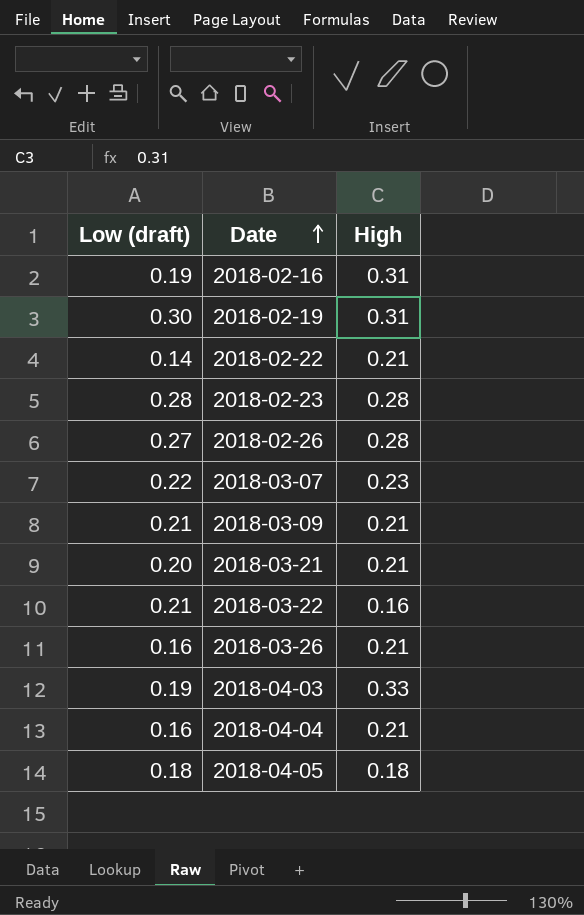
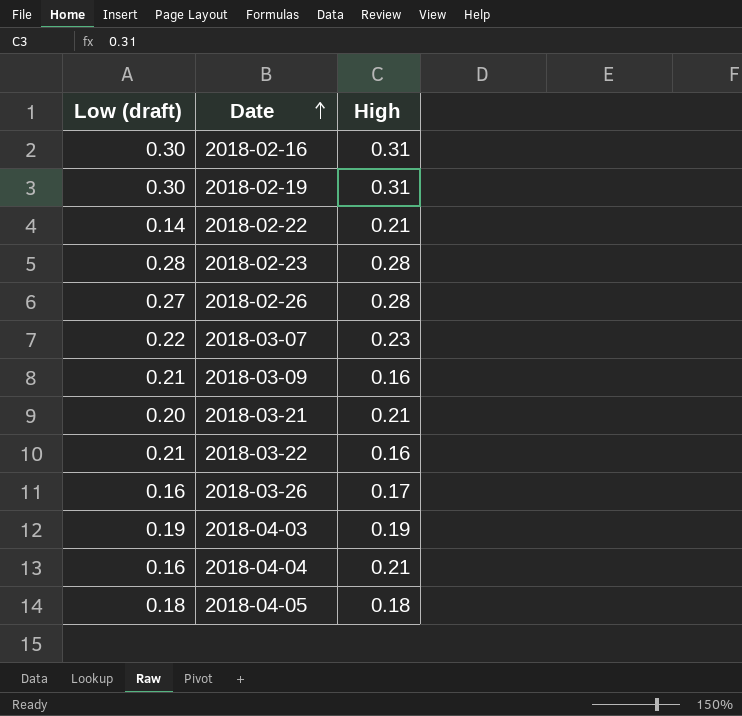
2018-02-16 | Low (draft): 0.19 -> 0.30
2018-03-09 | High: 0.21 -> 0.16
2018-03-26 | High: 0.21 -> 0.17
2018-04-03 | High: 0.33 -> 0.19

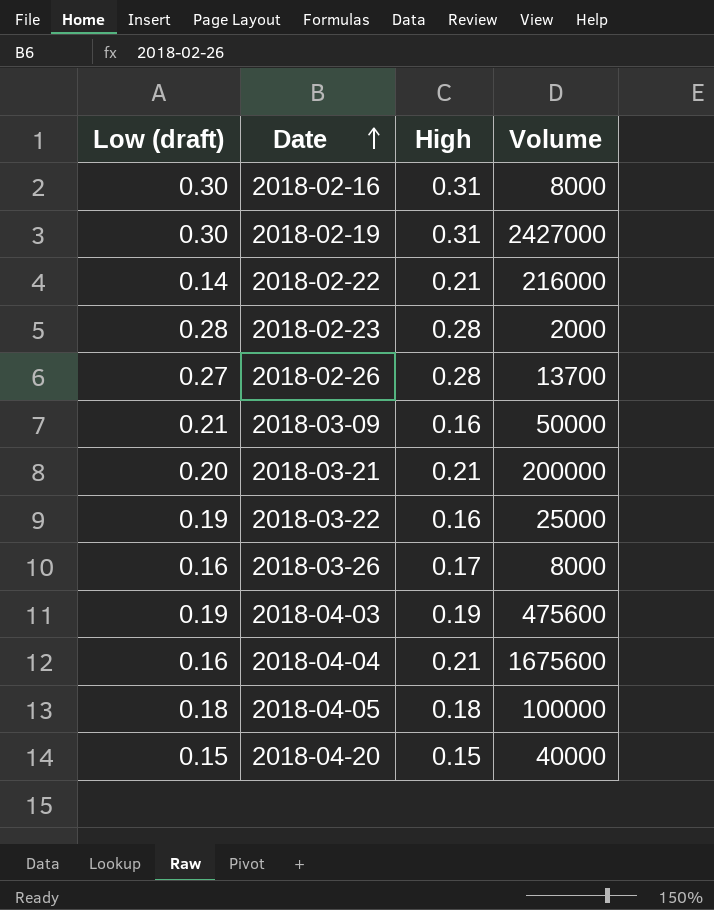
column Volume | position: none -> 4
row 2018-03-07: 0.22 | 0.23 -> none
2018-03-22 | Low (draft): 0.21 -> 0.19
row 2018-04-20: none -> 0.15 | 0.15 | 40000

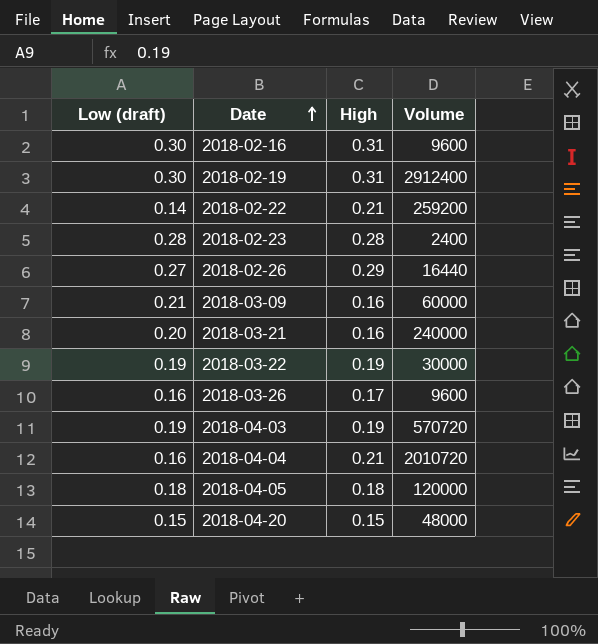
2018-02-16 | Volume: 8000 -> 9600
2018-02-19 | Volume: 2427000 -> 2912400
2018-02-22 | Volume: 216000 -> 259200
2018-02-23 | Volume: 2000 -> 2400
2018-02-26 | High: 0.28 -> 0.29
2018-02-26 | Volume: 13700 -> 16440
2018-03-09 | Volume: 50000 -> 60000
2018-03-21 | High: 0.21 -> 0.16
2018-03-21 | Volume: 200000 -> 240000
2018-03-22 | High: 0.16 -> 0.19
2018-03-22 | Volume: 25000 -> 30000
2018-03-26 | Volume: 8000 -> 9600
2018-04-03 | Volume: 475600 -> 570720
2018-04-04 | Volume: 1675600 -> 2010720
2018-04-05 | Volume: 100000 -> 120000
2018-04-20 | Volume: 40000 -> 48000

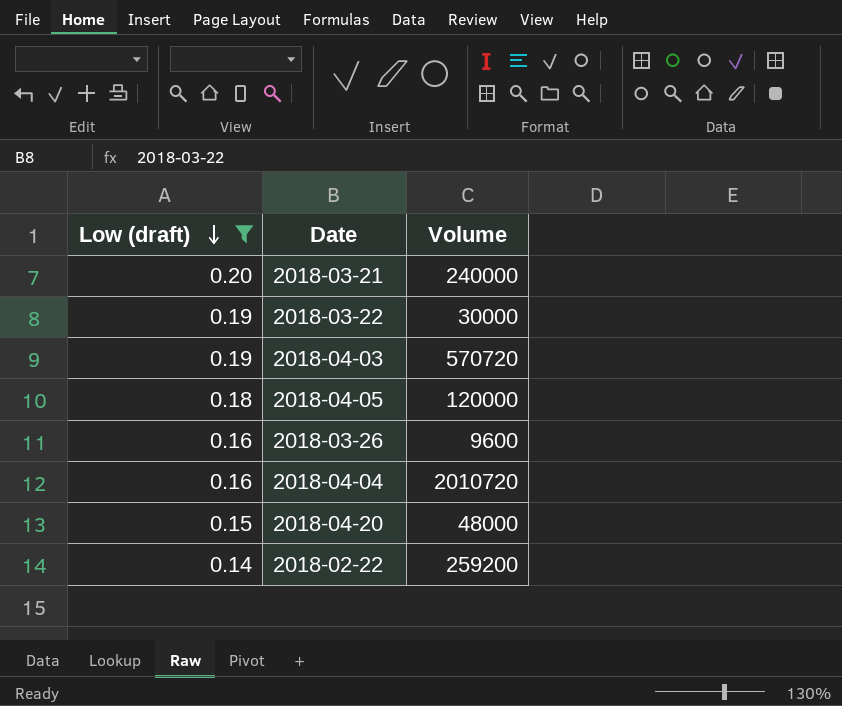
filter: none -> Low (draft) <= 0.20
row order: Date ascending -> Low (draft) descending
column High | position: 3 -> none

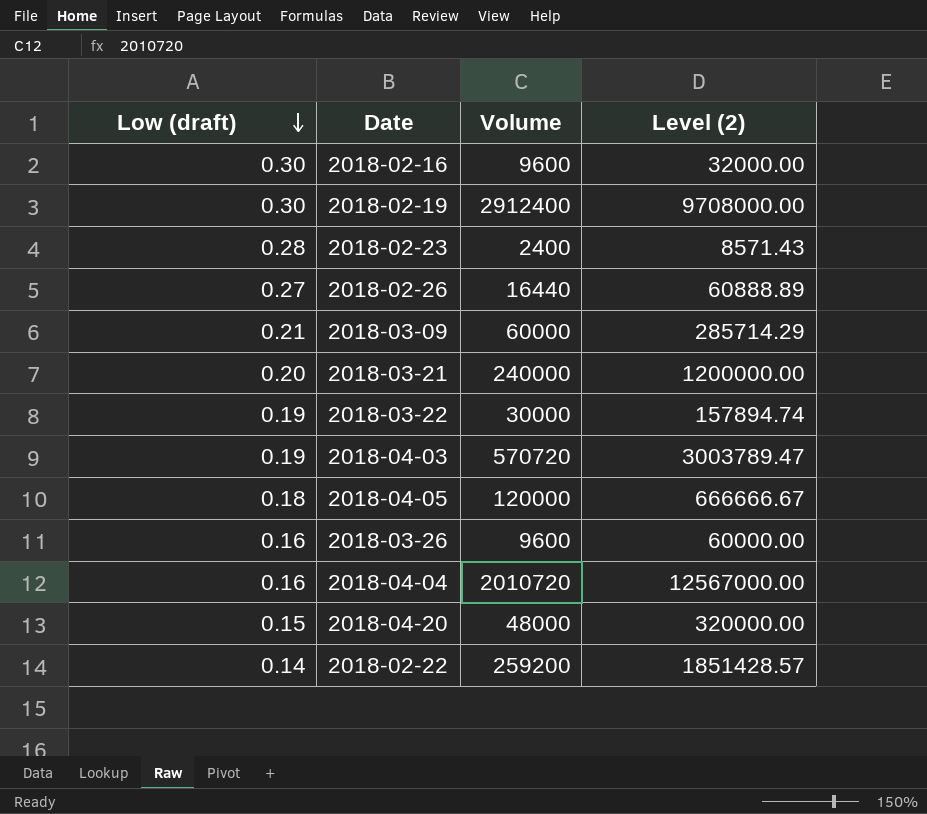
filter: Low (draft) <= 0.20 -> none
column Level (2) | formula: none -> [Volume] / [Low (draft)]

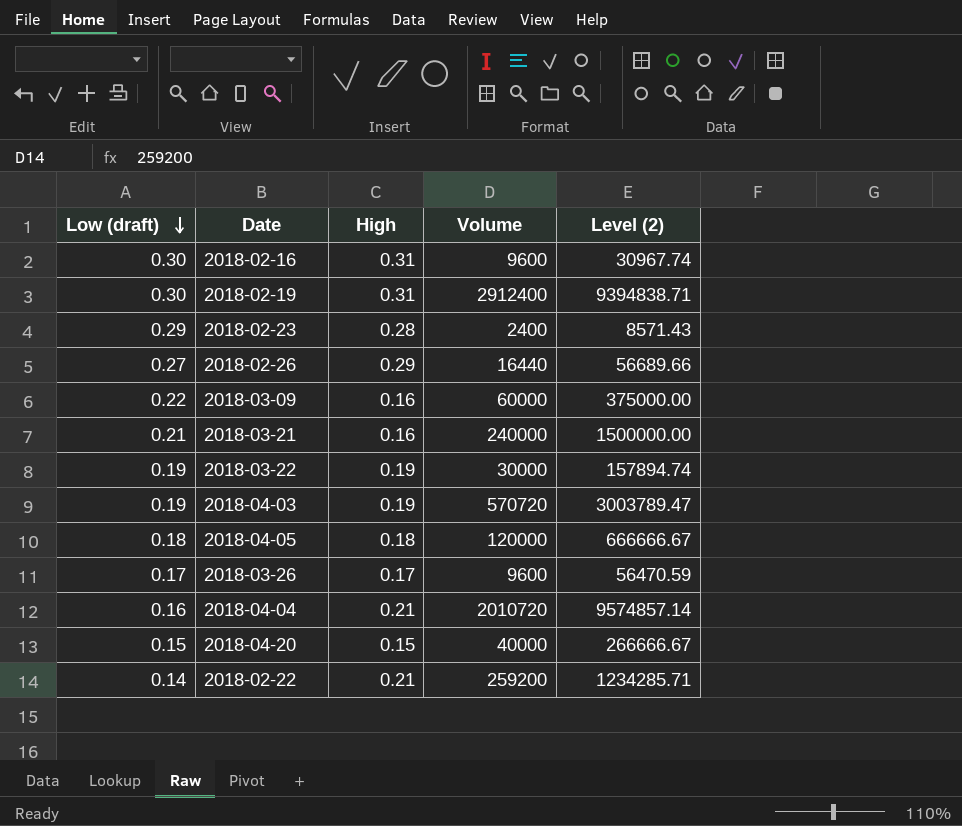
column High | position: none -> 3
column Level (2) | formula: [Volume] / [Low (draft)] -> [Volume] / [High]
2018-02-23 | Low (draft): 0.28 -> 0.29
2018-03-09 | Low (draft): 0.21 -> 0.22
2018-03-21 | Low (draft): 0.20 -> 0.21
2018-03-26 | Low (draft): 0.16 -> 0.17
2018-04-20 | Volume: 48000 -> 40000

